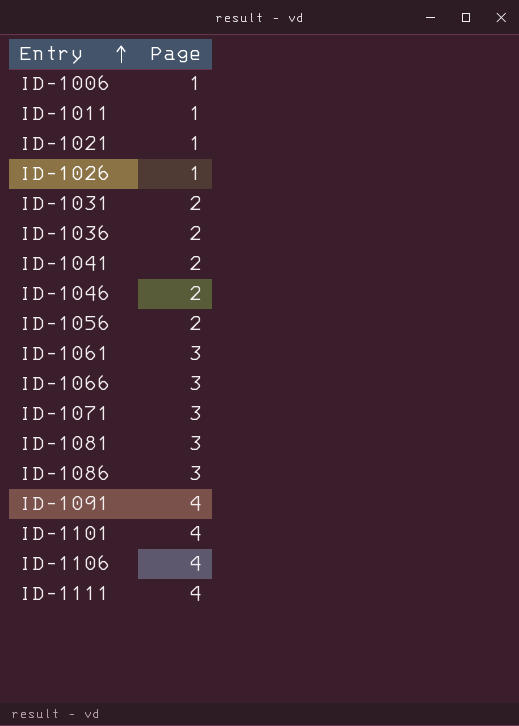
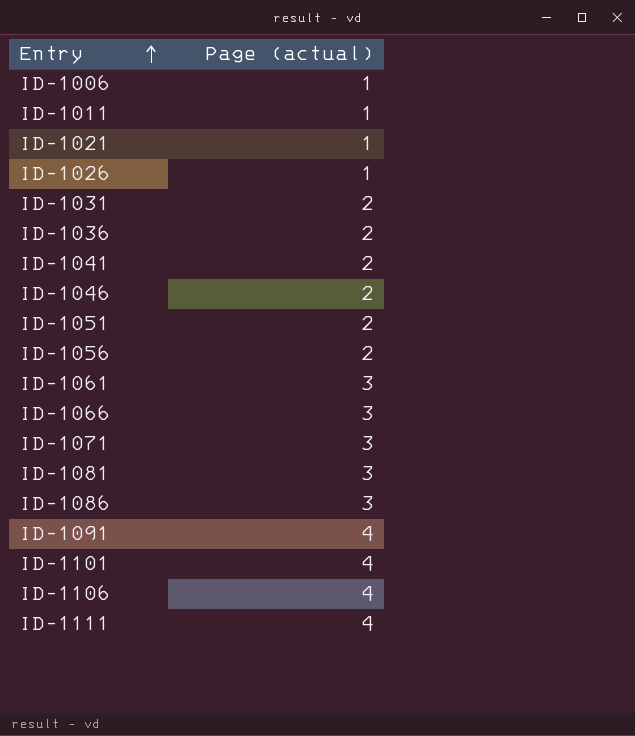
column name: Page -> Page (actual)
row ID-1051: none -> 2

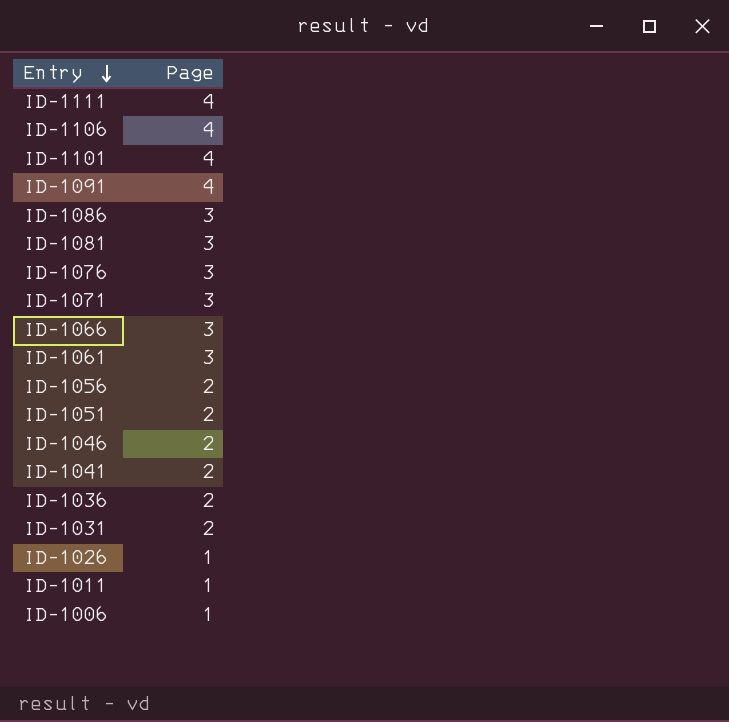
row order: Entry ascending -> Entry descending
column name: Page (actual) -> Page
row ID-1021: 1 -> none
row ID-1076: none -> 3

